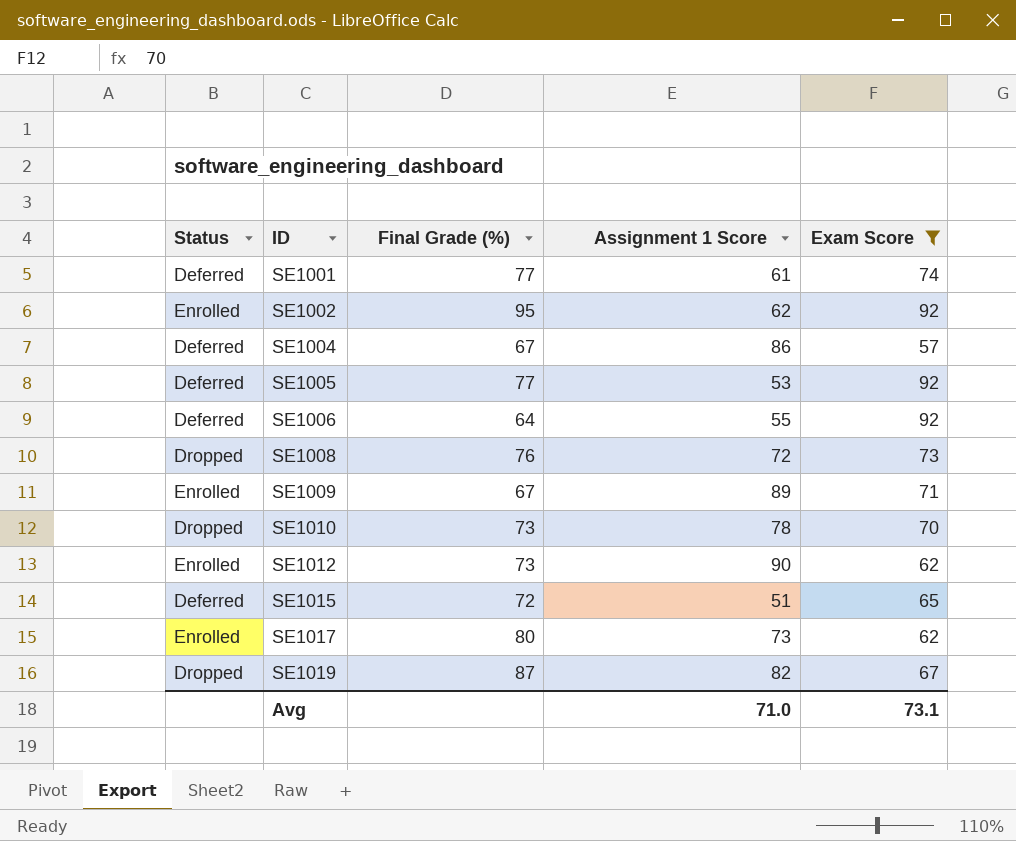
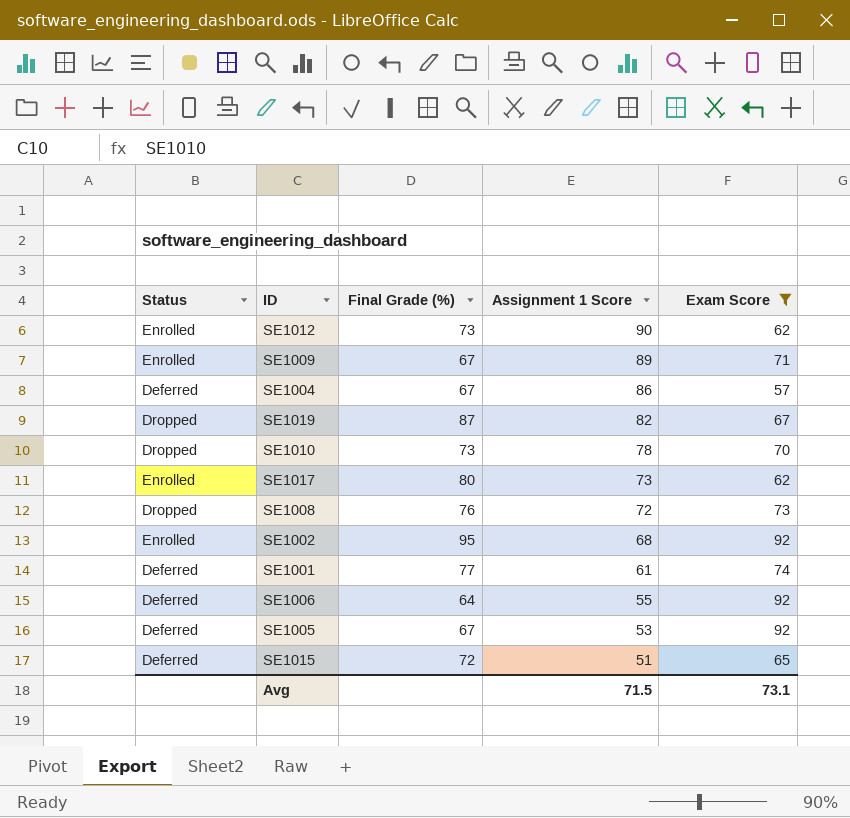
row order: ID ascending -> Assignment 1 Score descending
SE1002 | Assignment 1 Score: 62 -> 68
SE1005 | Final Grade (%): 77 -> 67
Avg | Assignment 1 Score: 71.0 -> 71.5

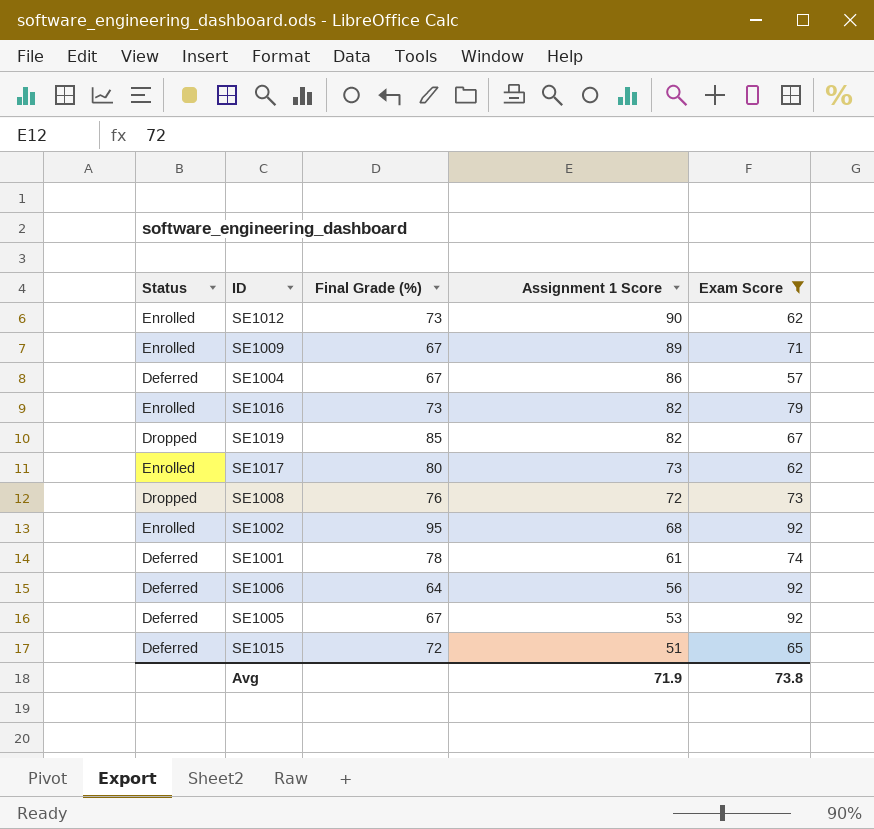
row SE1010: Dropped | 73 | 78 | 70 -> none
row SE1016: none -> Enrolled | 73 | 82 | 79
SE1019 | Final Grade (%): 87 -> 85
SE1001 | Final Grade (%): 77 -> 78
SE1006 | Assignment 1 Score: 55 -> 56
Avg | Assignment 1 Score: 71.5 -> 71.9
Avg | Exam Score: 73.1 -> 73.8

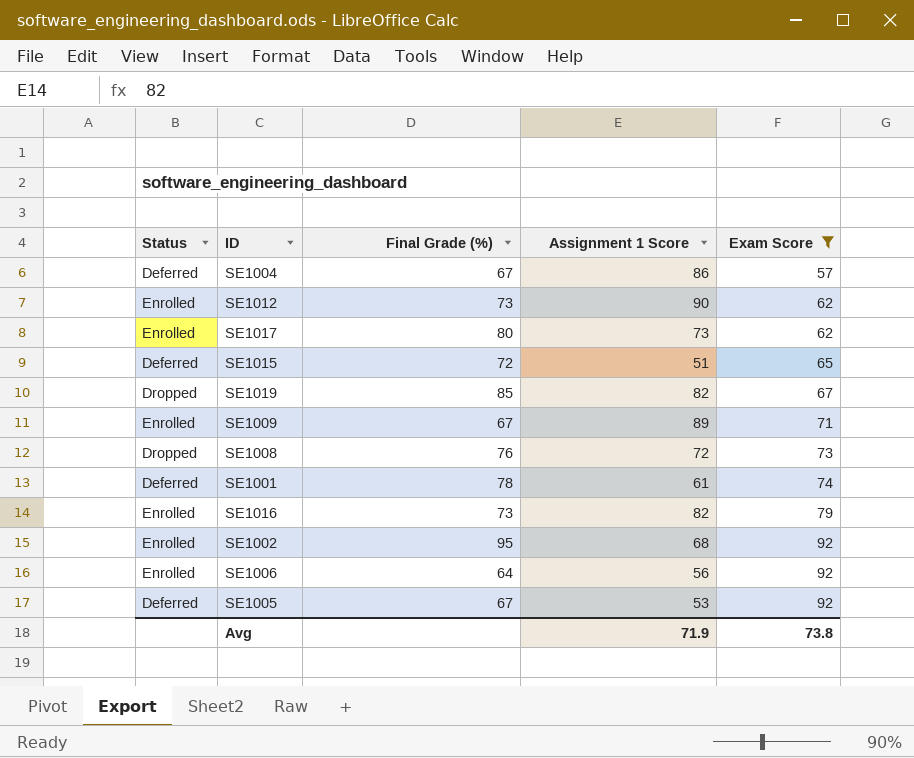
row order: Assignment 1 Score descending -> Exam Score ascending
SE1006 | Status: Deferred -> Enrolled

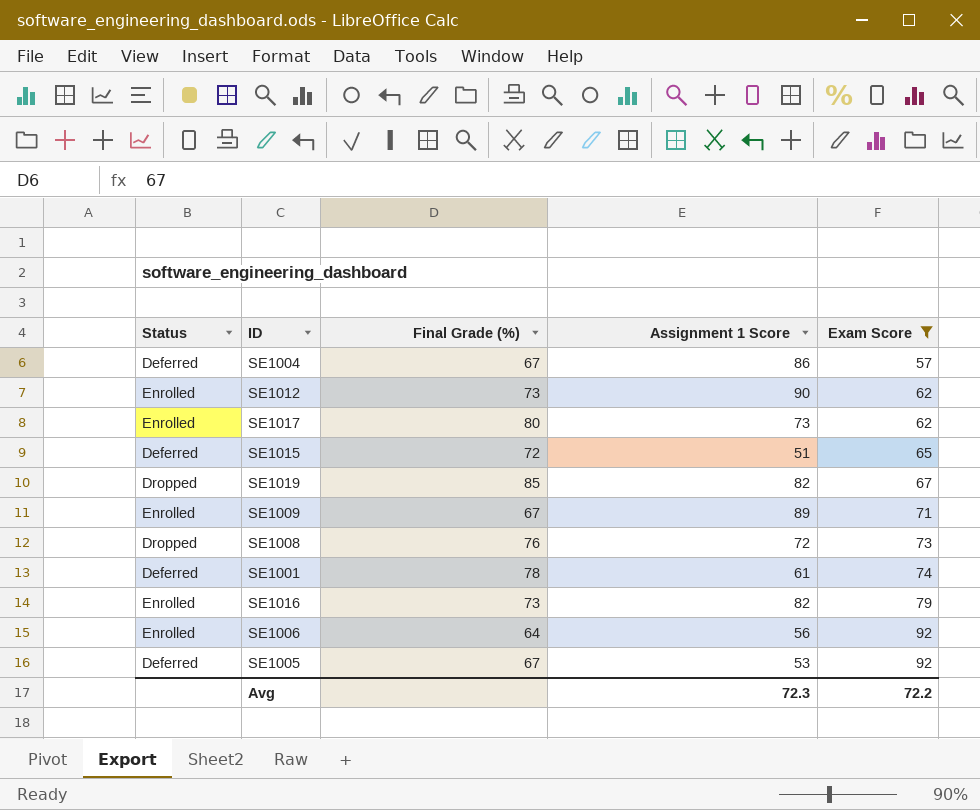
row SE1002: Enrolled | 95 | 68 | 92 -> none
Avg | Assignment 1 Score: 71.9 -> 72.3
Avg | Exam Score: 73.8 -> 72.2

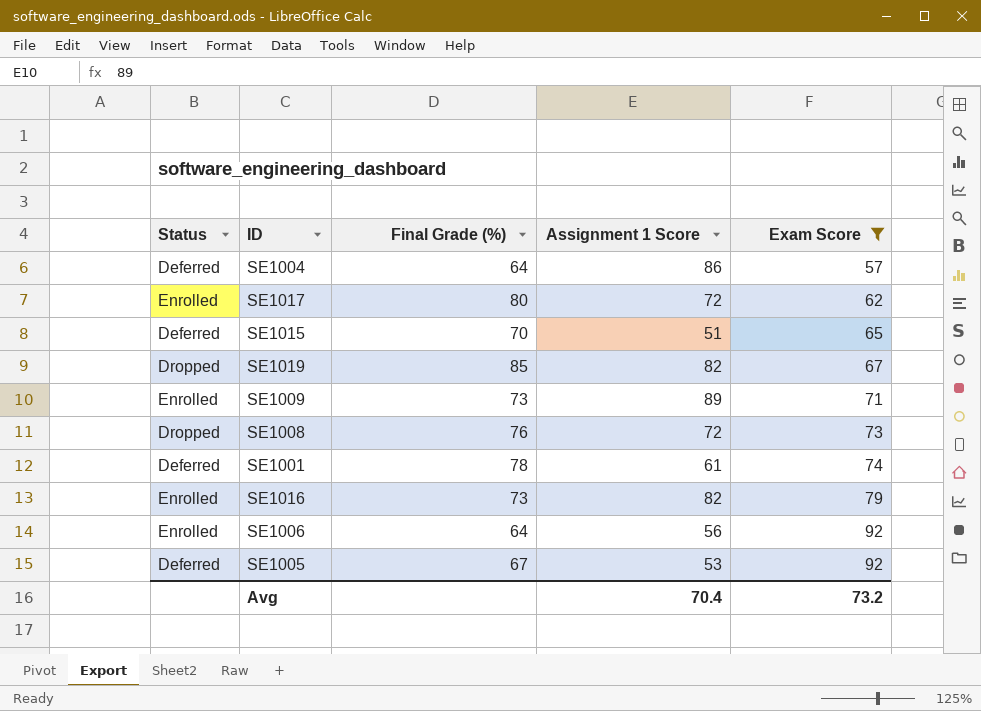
row SE1012: Enrolled | 73 | 90 | 62 -> none
SE1004 | Final Grade (%): 67 -> 64
SE1017 | Assignment 1 Score: 73 -> 72
SE1015 | Final Grade (%): 72 -> 70
SE1009 | Final Grade (%): 67 -> 73
Avg | Assignment 1 Score: 72.3 -> 70.4
Avg | Exam Score: 72.2 -> 73.2

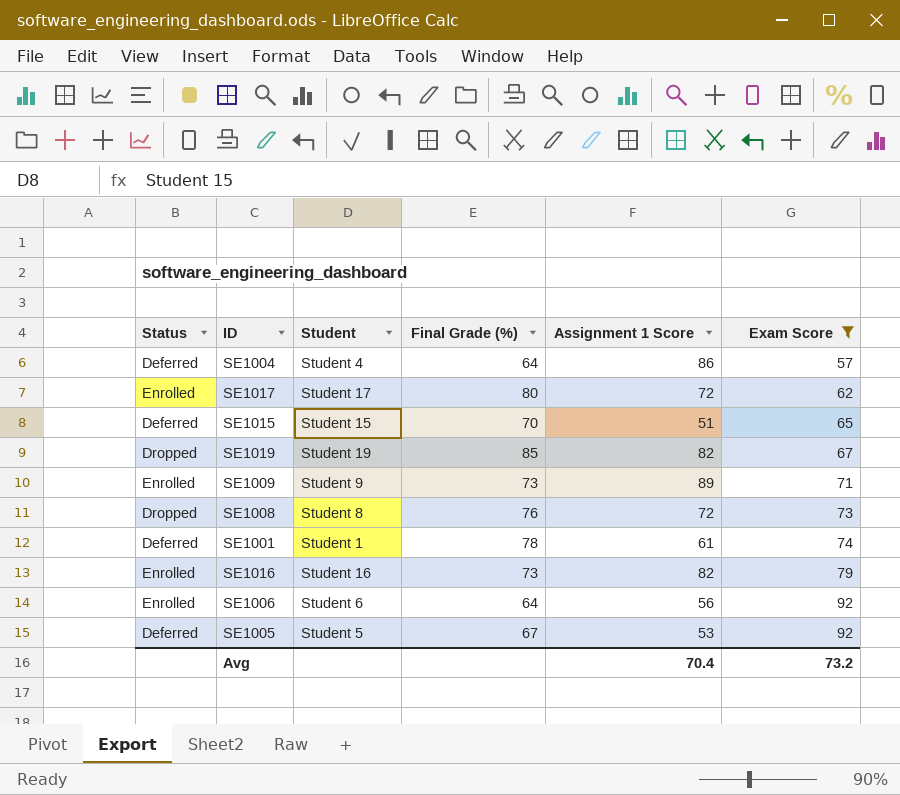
column Student | position: none -> 3

